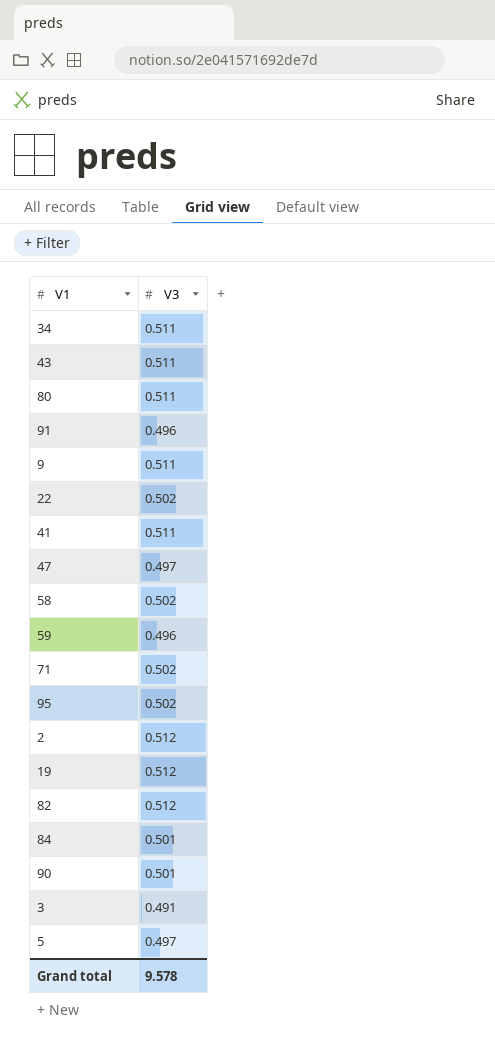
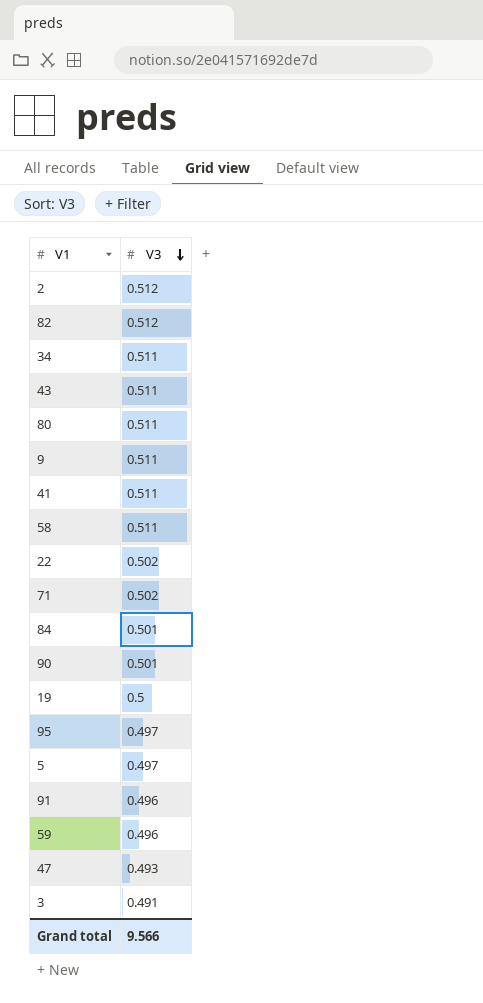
row order: none -> V3 descending
58 | V3: 0.502 -> 0.511
19 | V3: 0.512 -> 0.5
95 | V3: 0.502 -> 0.497
47 | V3: 0.497 -> 0.493
Grand total | V3: 9.578 -> 9.566

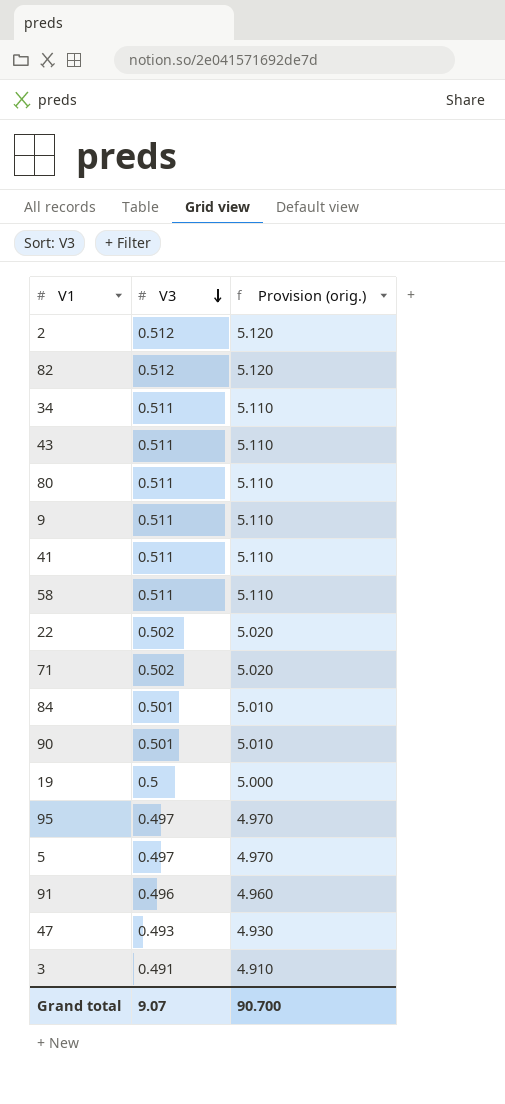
column Provision (orig.) | formula: none -> [V3] * 10
row 59: 0.496 -> none
Grand total | V3: 9.566 -> 9.07

